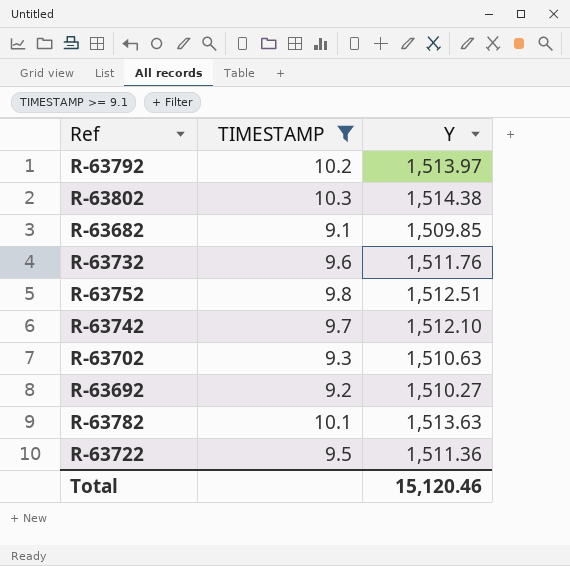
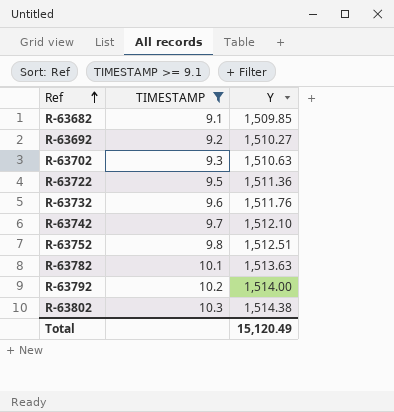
row order: none -> Ref ascending
R-63792 | Y: 1,513.97 -> 1,514.00
Total | Y: 15,120.46 -> 15,120.49

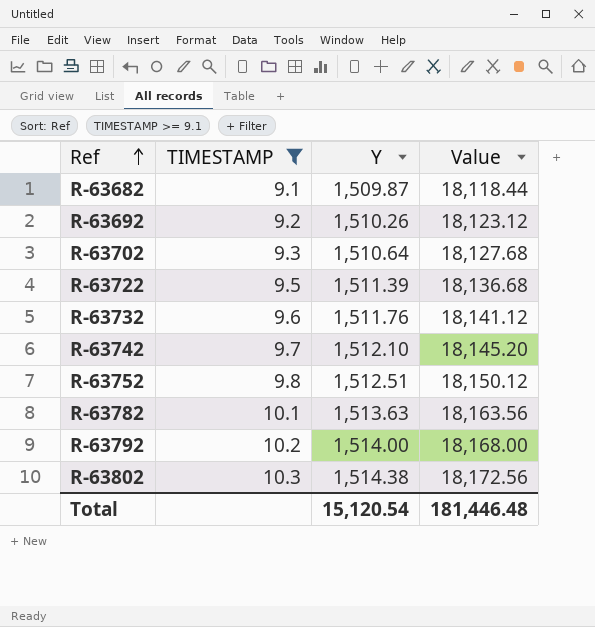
column Value | formula: none -> [Y] * 12
R-63682 | Y: 1,509.85 -> 1,509.87
R-63692 | Y: 1,510.27 -> 1,510.26
R-63702 | Y: 1,510.63 -> 1,510.64
R-63722 | Y: 1,511.36 -> 1,511.39
Total | Y: 15,120.49 -> 15,120.54

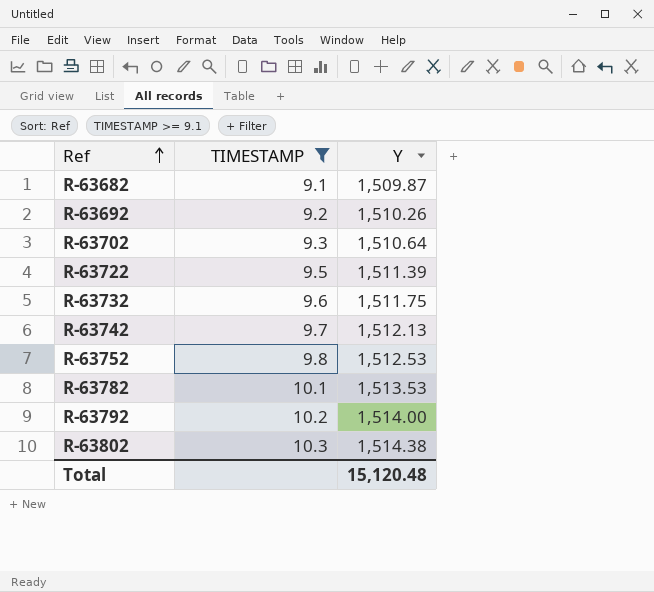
column Value | formula: [Y] * 12 -> none
R-63732 | Y: 1,511.76 -> 1,511.75
R-63742 | Y: 1,512.10 -> 1,512.13
R-63752 | Y: 1,512.51 -> 1,512.53
R-63782 | Y: 1,513.63 -> 1,513.53
Total | Y: 15,120.54 -> 15,120.48

